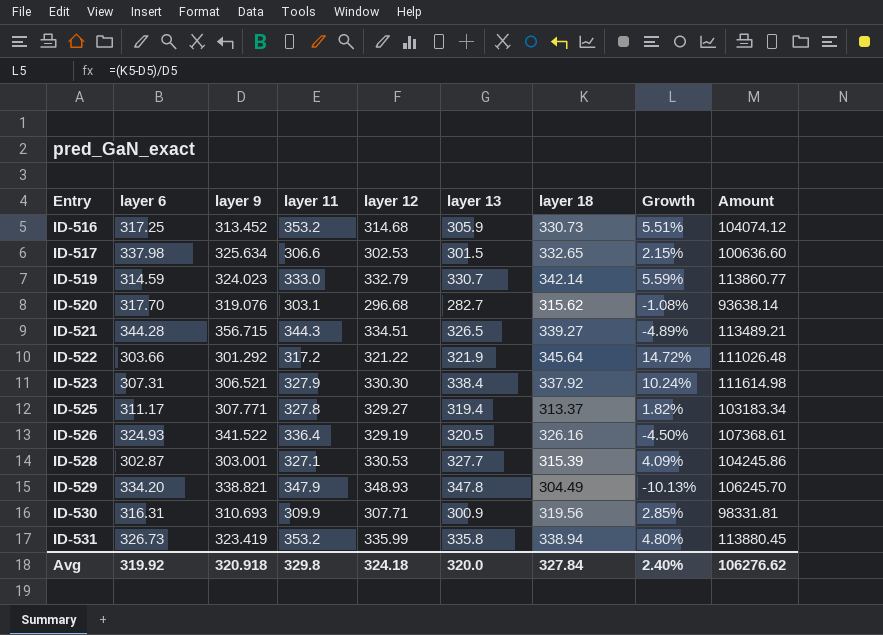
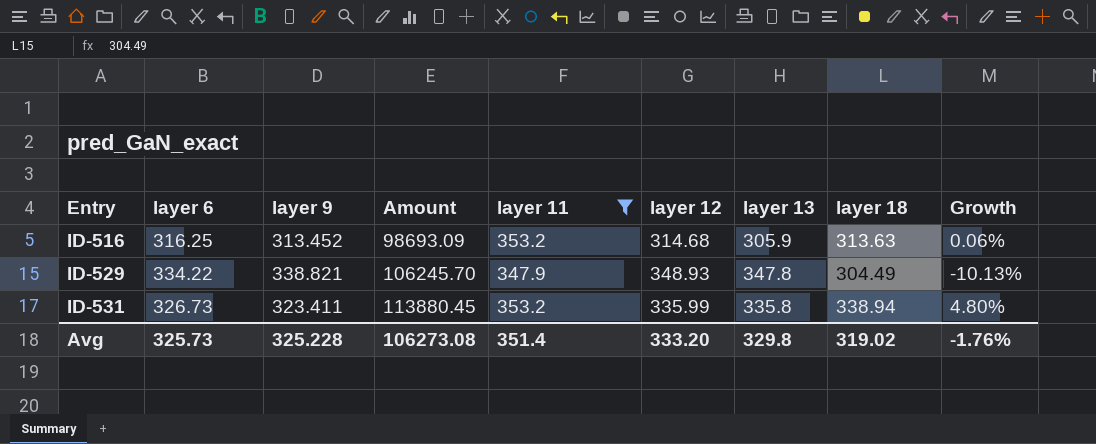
filter: none -> layer 11 >= 347.9
column Amount | position: 9 -> 4
ID-516 | layer 6: 317.25 -> 316.25
ID-516 | Amount: 104074.12 -> 98693.09
ID-516 | layer 18: 330.73 -> 313.63
ID-516 | Growth: 5.51% -> 0.06%
ID-529 | layer 6: 334.20 -> 334.22
ID-531 | layer 9: 323.419 -> 323.411
Avg | layer 6: 319.92 -> 325.73
Avg | layer 9: 320.918 -> 325.228
Avg | Amount: 106276.62 -> 106273.08
Avg | layer 11: 329.8 -> 351.4
Avg | layer 12: 324.18 -> 333.20
Avg | layer 13: 320.0 -> 329.8
Avg | layer 18: 327.84 -> 319.02
Avg | Growth: 2.40% -> -1.76%

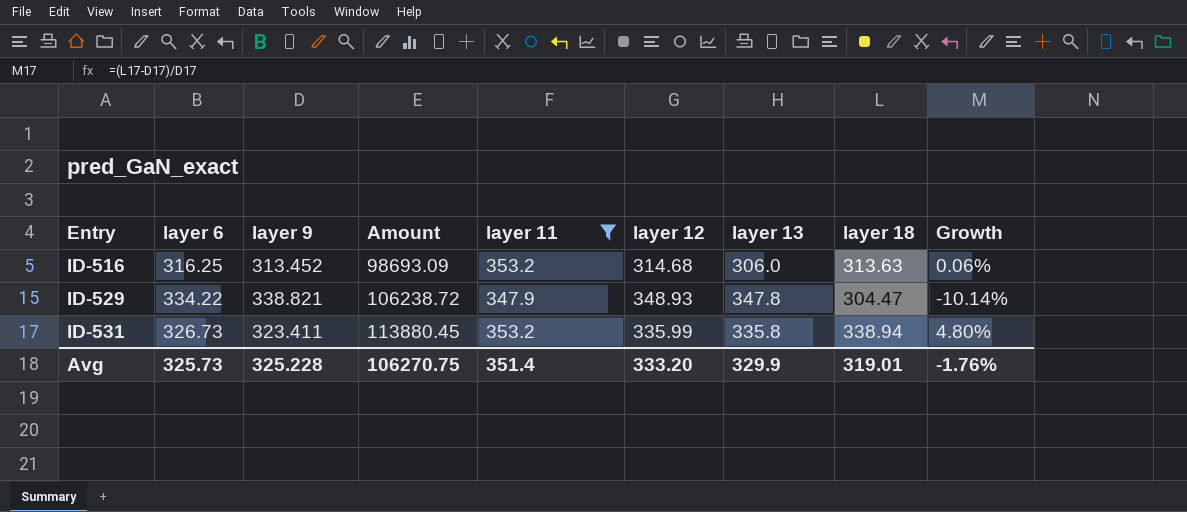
ID-516 | layer 13: 305.9 -> 306.0
ID-529 | Amount: 106245.70 -> 106238.72
ID-529 | layer 18: 304.49 -> 304.47
ID-529 | Growth: -10.13% -> -10.14%
Avg | Amount: 106273.08 -> 106270.75
Avg | layer 13: 329.8 -> 329.9
Avg | layer 18: 319.02 -> 319.01

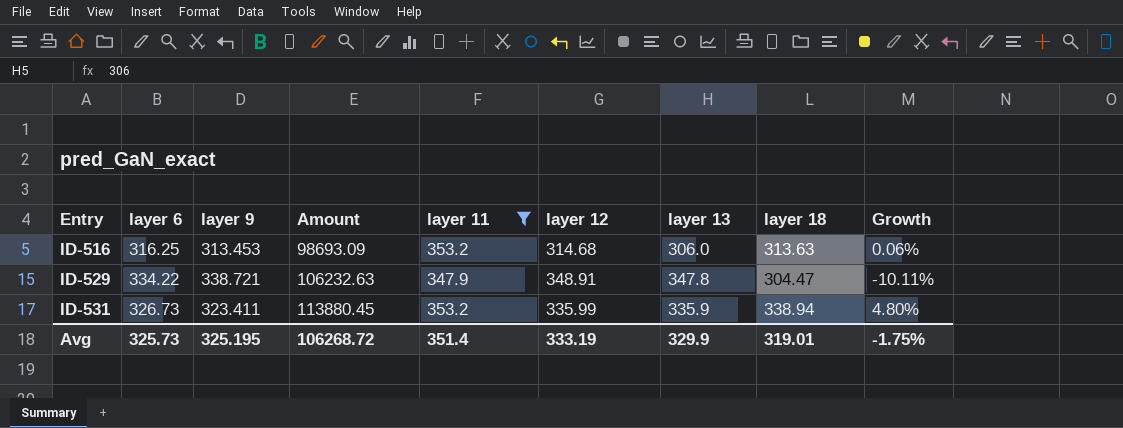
ID-516 | layer 9: 313.452 -> 313.453
ID-529 | layer 9: 338.821 -> 338.721
ID-529 | Amount: 106238.72 -> 106232.63
ID-529 | layer 12: 348.93 -> 348.91
ID-529 | Growth: -10.14% -> -10.11%
ID-531 | layer 13: 335.8 -> 335.9
Avg | layer 9: 325.228 -> 325.195
Avg | Amount: 106270.75 -> 106268.72
Avg | layer 12: 333.20 -> 333.19
Avg | Growth: -1.76% -> -1.75%

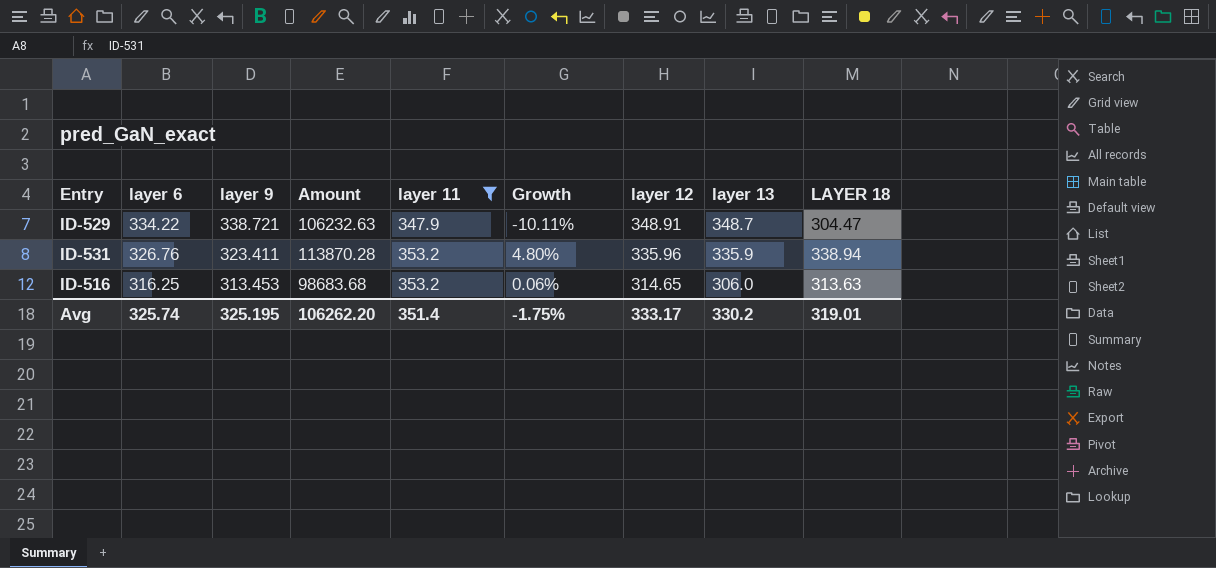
row order: Entry ascending -> layer 6 descending
column Growth | position: 9 -> 6
column name: layer 18 -> LAYER 18
ID-529 | layer 13: 347.8 -> 348.7
ID-531 | layer 6: 326.73 -> 326.76
ID-531 | Amount: 113880.45 -> 113870.28
ID-531 | layer 12: 335.99 -> 335.96
ID-516 | Amount: 98693.09 -> 98683.68
ID-516 | layer 12: 314.68 -> 314.65
Avg | layer 6: 325.73 -> 325.74
Avg | Amount: 106268.72 -> 106262.20
Avg | layer 12: 333.19 -> 333.17
Avg | layer 13: 329.9 -> 330.2

